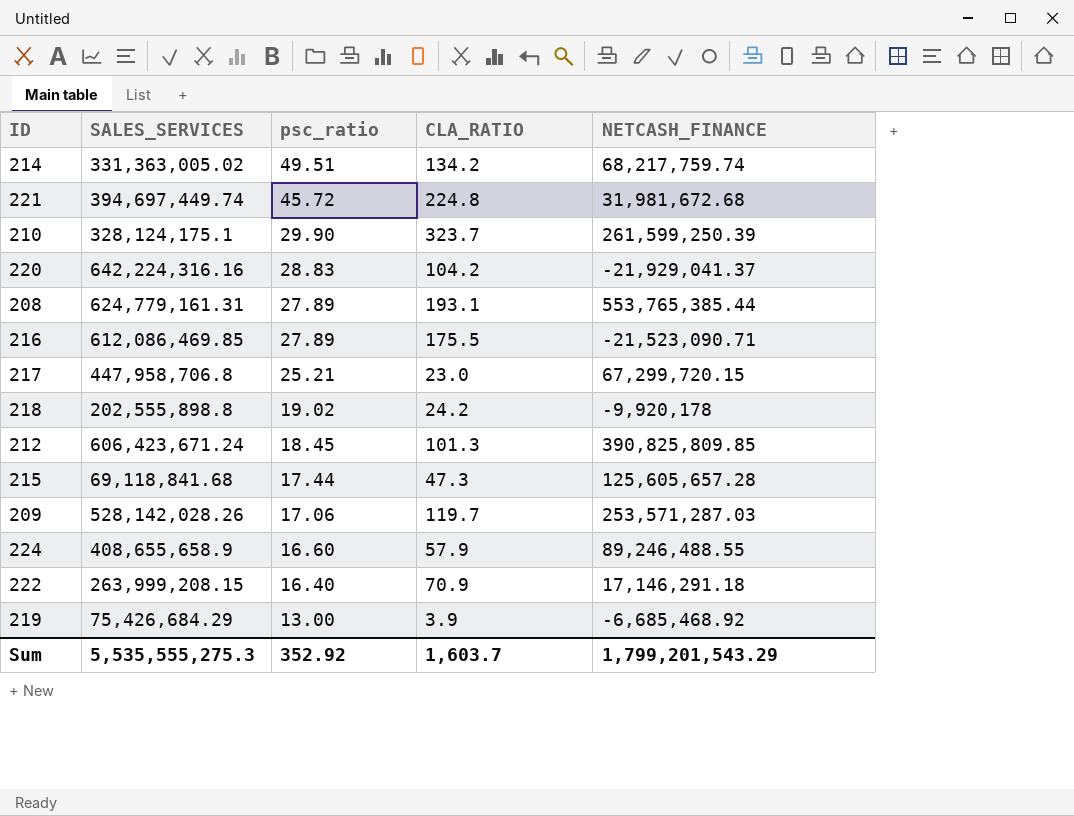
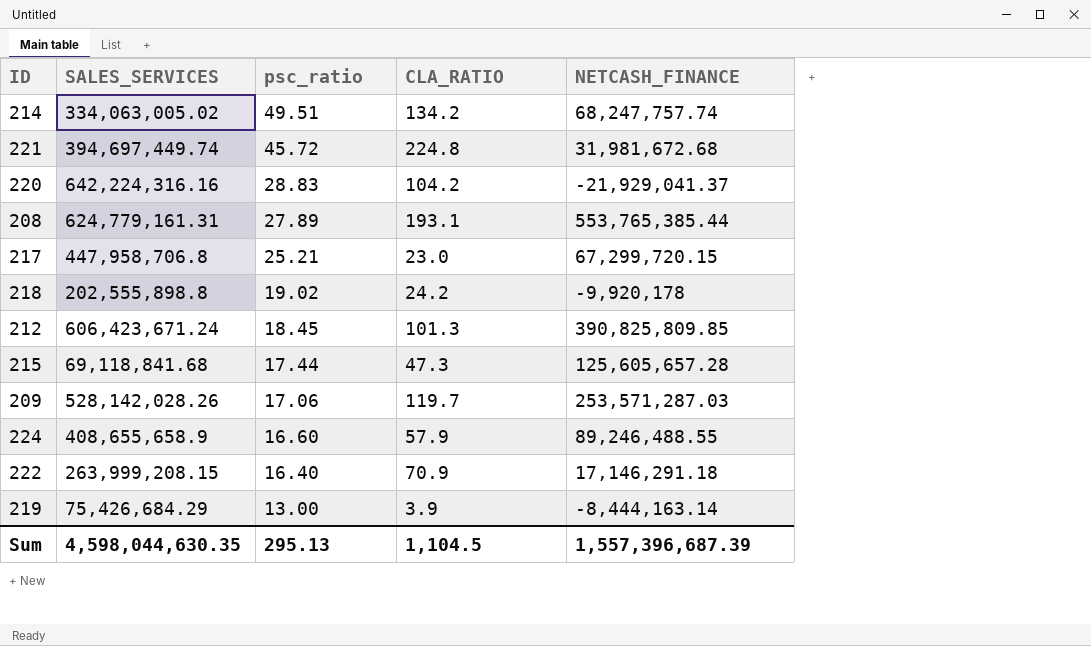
row 210: 328,124,175.1 | 29.90 | 323.7 | 261,599,250.39 -> none
row 216: 612,086,469.85 | 27.89 | 175.5 | -21,523,090.71 -> none
214 | SALES_SERVICES: 331,363,005.02 -> 334,063,005.02
214 | NETCASH_FINANCE: 68,217,759.74 -> 68,247,757.74
219 | NETCASH_FINANCE: -6,685,468.92 -> -8,444,163.14
Sum | SALES_SERVICES: 5,535,555,275.3 -> 4,598,044,630.35
Sum | psc_ratio: 352.92 -> 295.13
Sum | CLA_RATIO: 1,603.7 -> 1,104.5
Sum | NETCASH_FINANCE: 1,799,201,543.29 -> 1,557,396,687.39

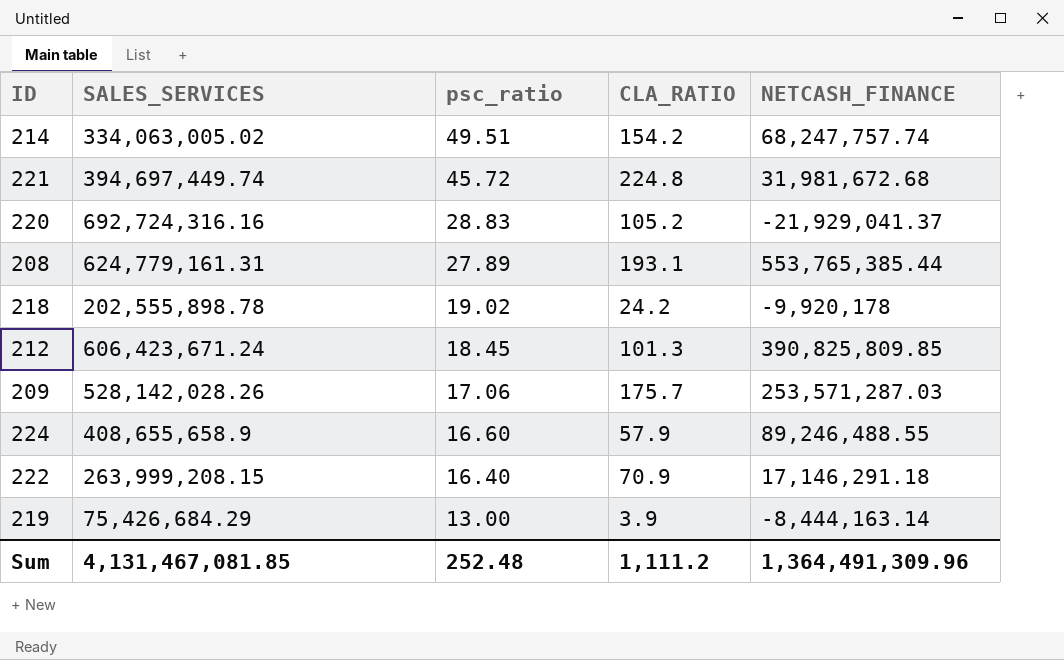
row 217: 447,958,706.8 | 25.21 | 23.0 | 67,299,720.15 -> none
row 215: 69,118,841.68 | 17.44 | 47.3 | 125,605,657.28 -> none
214 | CLA_RATIO: 134.2 -> 154.2
220 | SALES_SERVICES: 642,224,316.16 -> 692,724,316.16
220 | CLA_RATIO: 104.2 -> 105.2
218 | SALES_SERVICES: 202,555,898.8 -> 202,555,898.78
209 | CLA_RATIO: 119.7 -> 175.7
Sum | SALES_SERVICES: 4,598,044,630.35 -> 4,131,467,081.85
Sum | psc_ratio: 295.13 -> 252.48
Sum | CLA_RATIO: 1,104.5 -> 1,111.2
Sum | NETCASH_FINANCE: 1,557,396,687.39 -> 1,364,491,309.96

